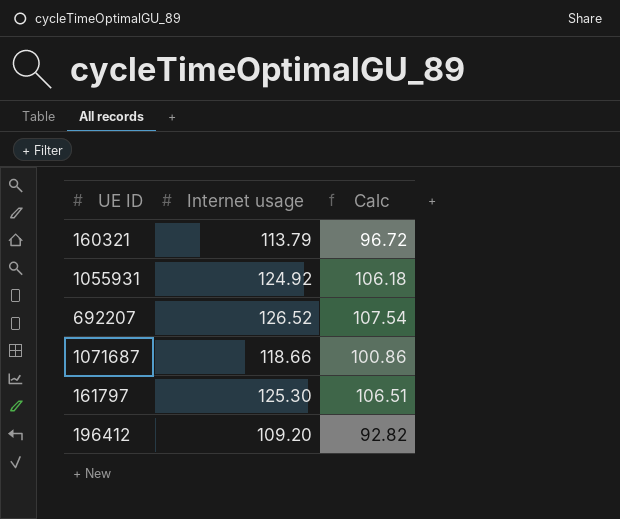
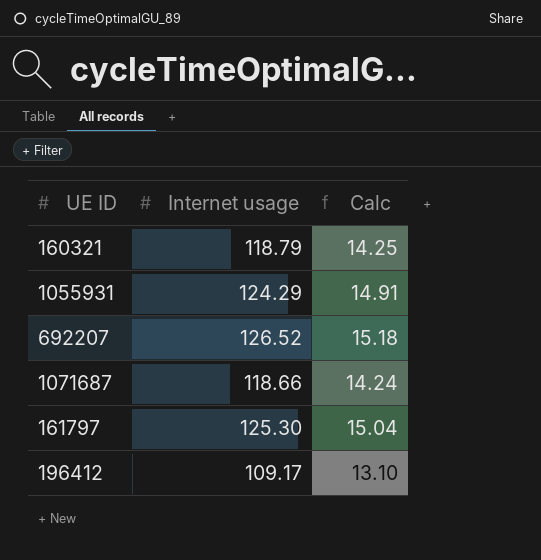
column Calc | formula: [Internet usage] * 0.85 -> [Internet usage] * 0.12
160321 | Internet usage: 113.79 -> 118.79
1055931 | Internet usage: 124.92 -> 124.29
196412 | Internet usage: 109.20 -> 109.17

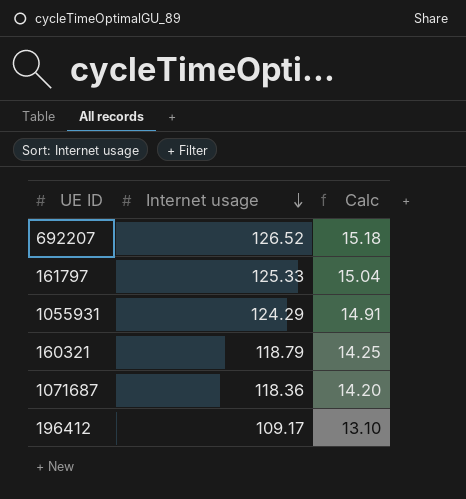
row order: none -> Internet usage descending
161797 | Internet usage: 125.30 -> 125.33
1071687 | Internet usage: 118.66 -> 118.36
1071687 | Calc: 14.24 -> 14.20

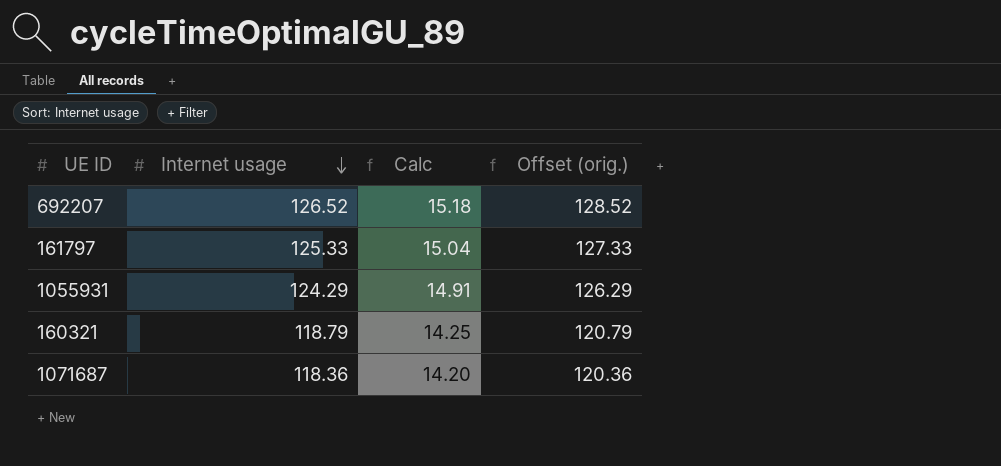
column Offset (orig.) | formula: none -> [Internet usage] + 2
row 196412: 109.17 | 13.10 -> none

